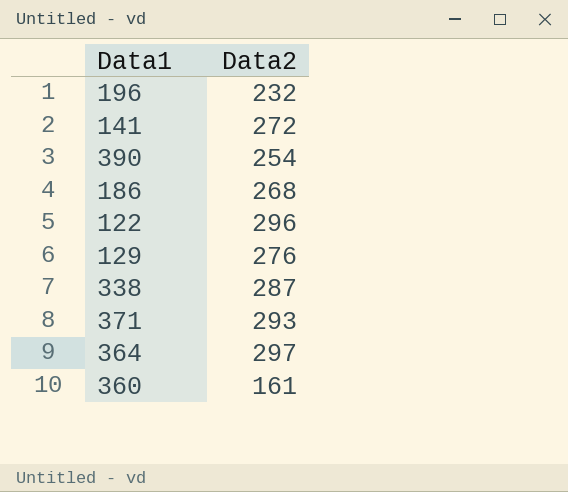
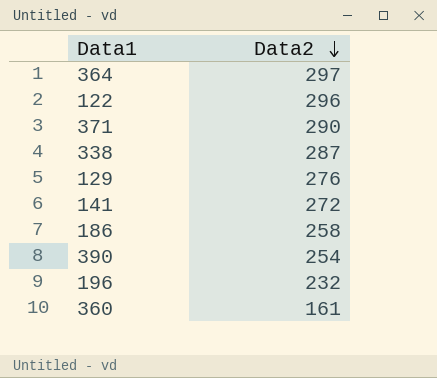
row order: none -> Data2 descending
371 | Data2: 293 -> 290
186 | Data2: 268 -> 258

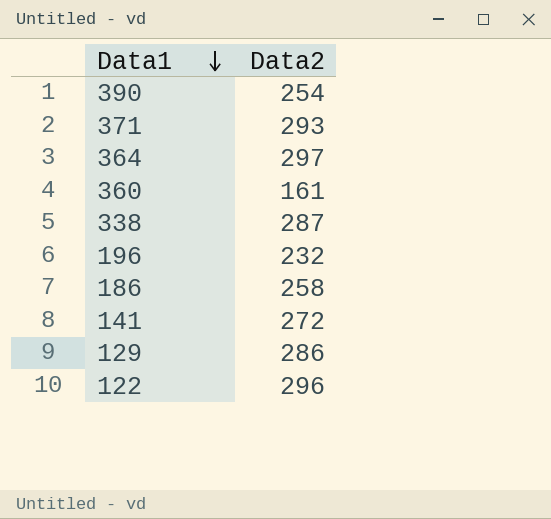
row order: Data2 descending -> Data1 descending
371 | Data2: 290 -> 293
129 | Data2: 276 -> 286

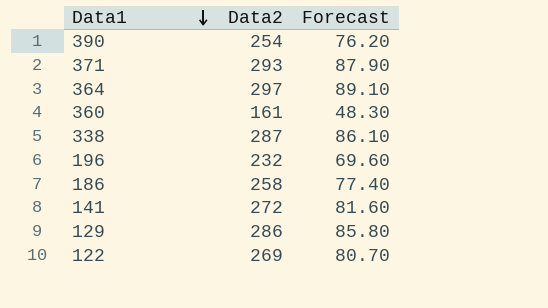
column Forecast | formula: none -> [Data2] * 0.3
122 | Data2: 296 -> 269

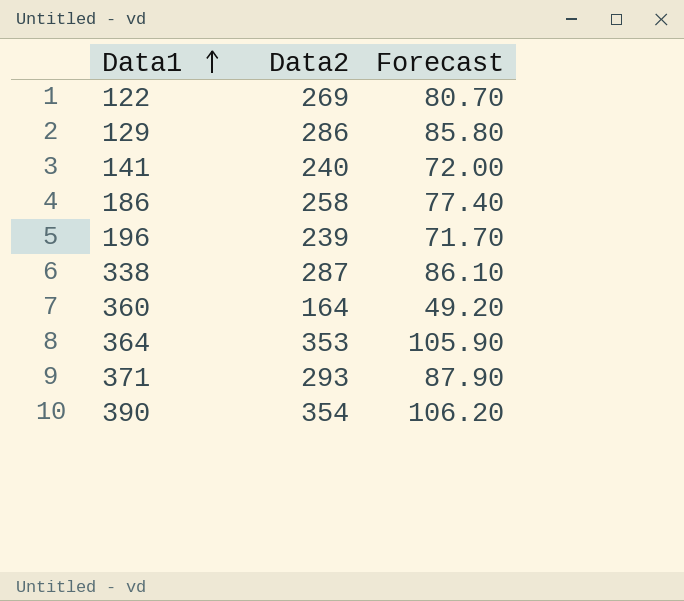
row order: Data1 descending -> Data1 ascending
141 | Data2: 272 -> 240
141 | Forecast: 81.60 -> 72.00
196 | Data2: 232 -> 239
196 | Forecast: 69.60 -> 71.70
360 | Data2: 161 -> 164
360 | Forecast: 48.30 -> 49.20
364 | Data2: 297 -> 353
364 | Forecast: 89.10 -> 105.90
390 | Data2: 254 -> 354
390 | Forecast: 76.20 -> 106.20

